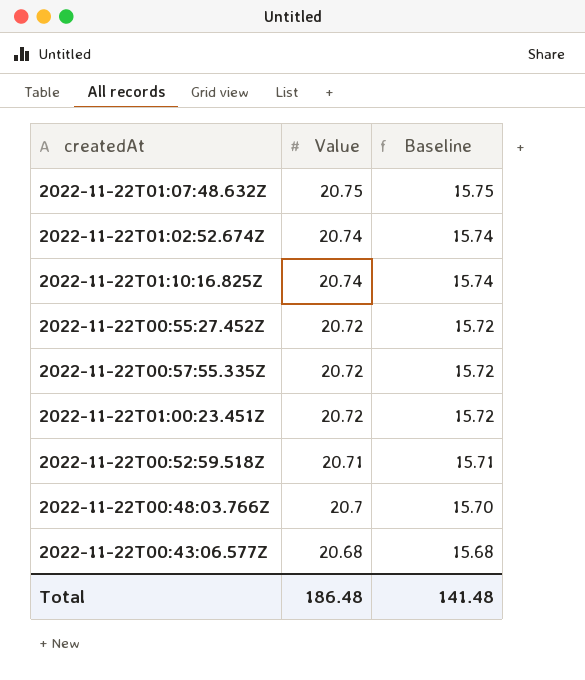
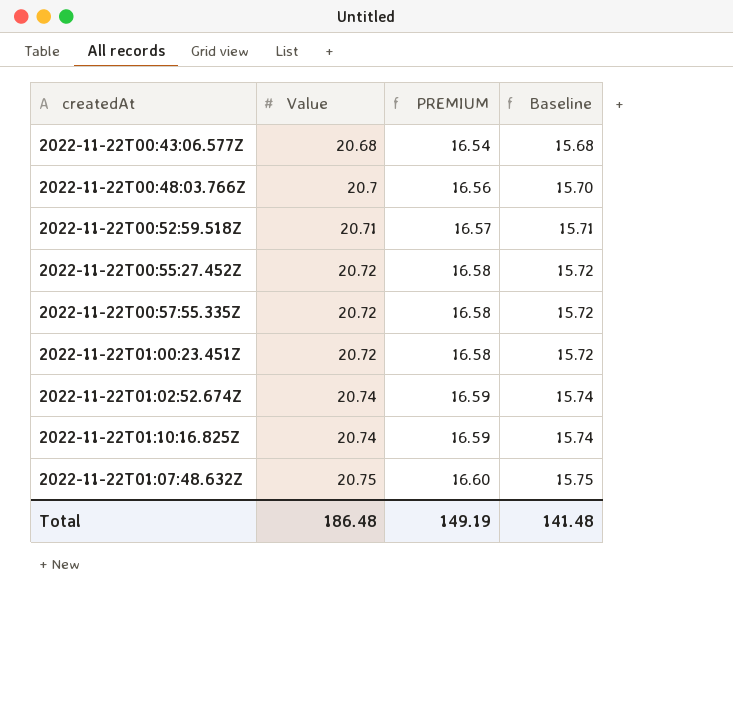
row order: Value descending -> Value ascending
column PREMIUM | formula: none -> [Value] * 0.8

